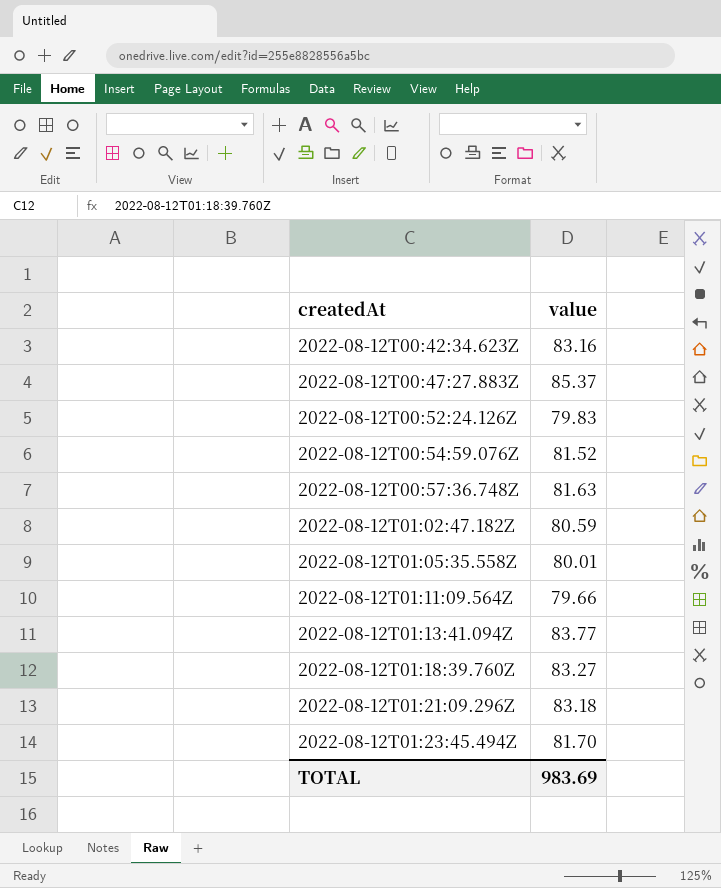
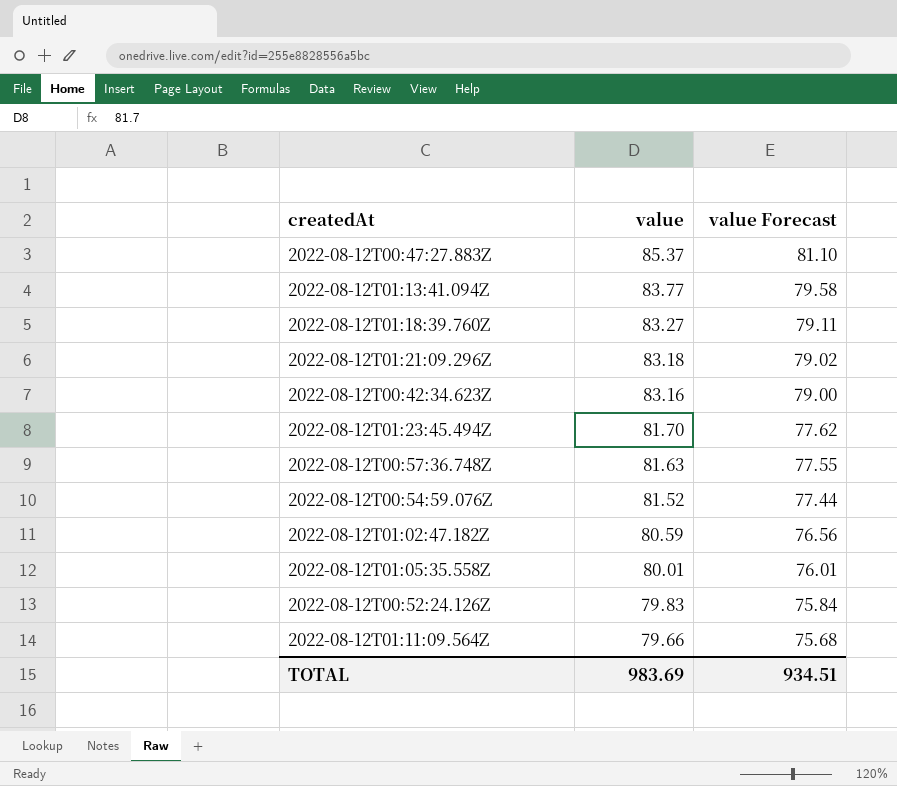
row order: createdAt ascending -> value descending
column value Forecast | formula: none -> [value] * 0.95

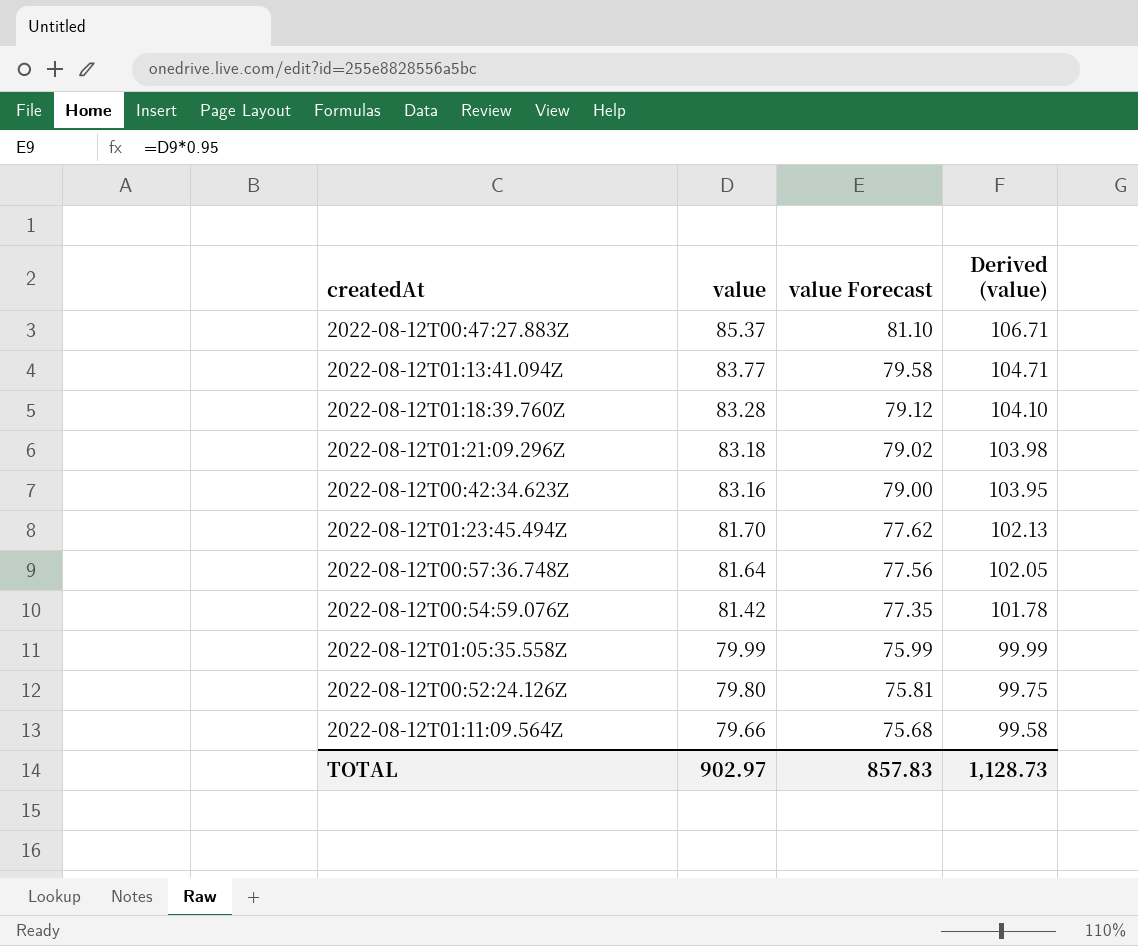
column Derived (value) | formula: none -> [value] * 1.25
row 2022-08-12T01:02:47.182Z: 80.59 | 76.56 -> none
2022-08-12T01:18:39.760Z | value: 83.27 -> 83.28
2022-08-12T01:18:39.760Z | value Forecast: 79.11 -> 79.12
2022-08-12T00:57:36.748Z | value: 81.63 -> 81.64
2022-08-12T00:57:36.748Z | value Forecast: 77.55 -> 77.56
2022-08-12T00:54:59.076Z | value: 81.52 -> 81.42
2022-08-12T00:54:59.076Z | value Forecast: 77.44 -> 77.35
2022-08-12T01:05:35.558Z | value: 80.01 -> 79.99
2022-08-12T01:05:35.558Z | value Forecast: 76.01 -> 75.99
2022-08-12T00:52:24.126Z | value: 79.83 -> 79.80
2022-08-12T00:52:24.126Z | value Forecast: 75.84 -> 75.81
TOTAL | value: 983.69 -> 902.97
TOTAL | value Forecast: 934.51 -> 857.83

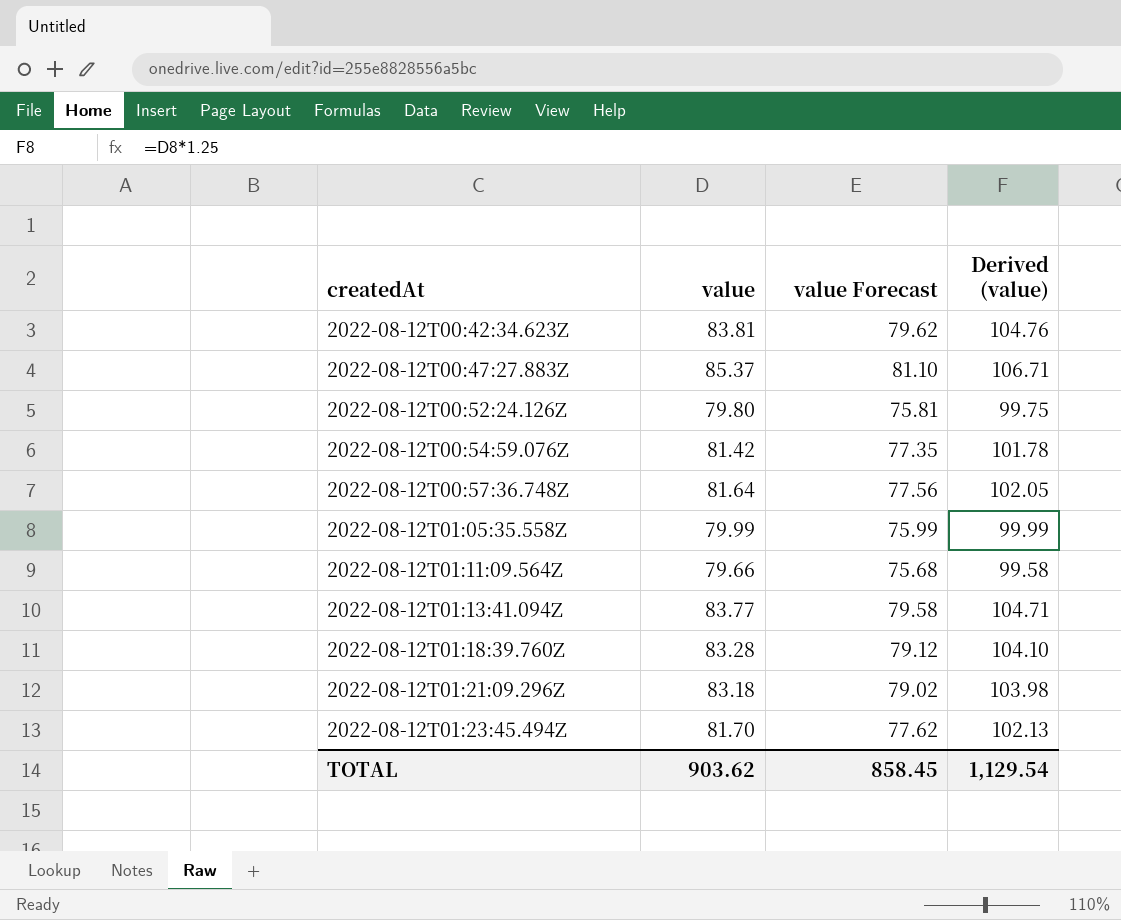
row order: value descending -> createdAt ascending
2022-08-12T00:42:34.623Z | value: 83.16 -> 83.81
2022-08-12T00:42:34.623Z | value Forecast: 79.00 -> 79.62
2022-08-12T00:42:34.623Z | Derived (value): 103.95 -> 104.76
TOTAL | value: 902.97 -> 903.62
TOTAL | value Forecast: 857.83 -> 858.45
TOTAL | Derived (value): 1,128.73 -> 1,129.54

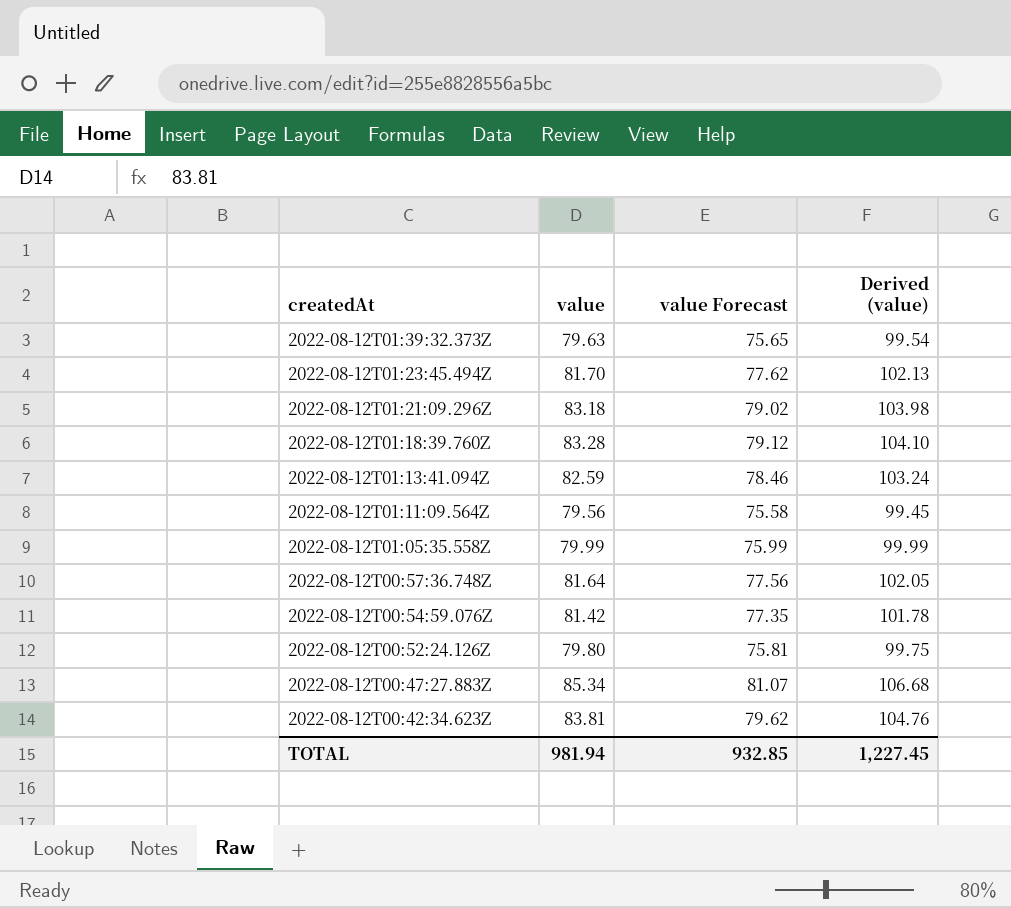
row order: createdAt ascending -> createdAt descending
row 2022-08-12T01:39:32.373Z: none -> 79.63 | 75.65 | 99.54
2022-08-12T01:13:41.094Z | value: 83.77 -> 82.59
2022-08-12T01:13:41.094Z | value Forecast: 79.58 -> 78.46
2022-08-12T01:13:41.094Z | Derived (value): 104.71 -> 103.24
2022-08-12T01:11:09.564Z | value: 79.66 -> 79.56
2022-08-12T01:11:09.564Z | value Forecast: 75.68 -> 75.58
2022-08-12T01:11:09.564Z | Derived (value): 99.58 -> 99.45
2022-08-12T00:47:27.883Z | value: 85.37 -> 85.34
2022-08-12T00:47:27.883Z | value Forecast: 81.10 -> 81.07
2022-08-12T00:47:27.883Z | Derived (value): 106.71 -> 106.68
TOTAL | value: 903.62 -> 981.94
TOTAL | value Forecast: 858.45 -> 932.85
TOTAL | Derived (value): 1,129.54 -> 1,227.45

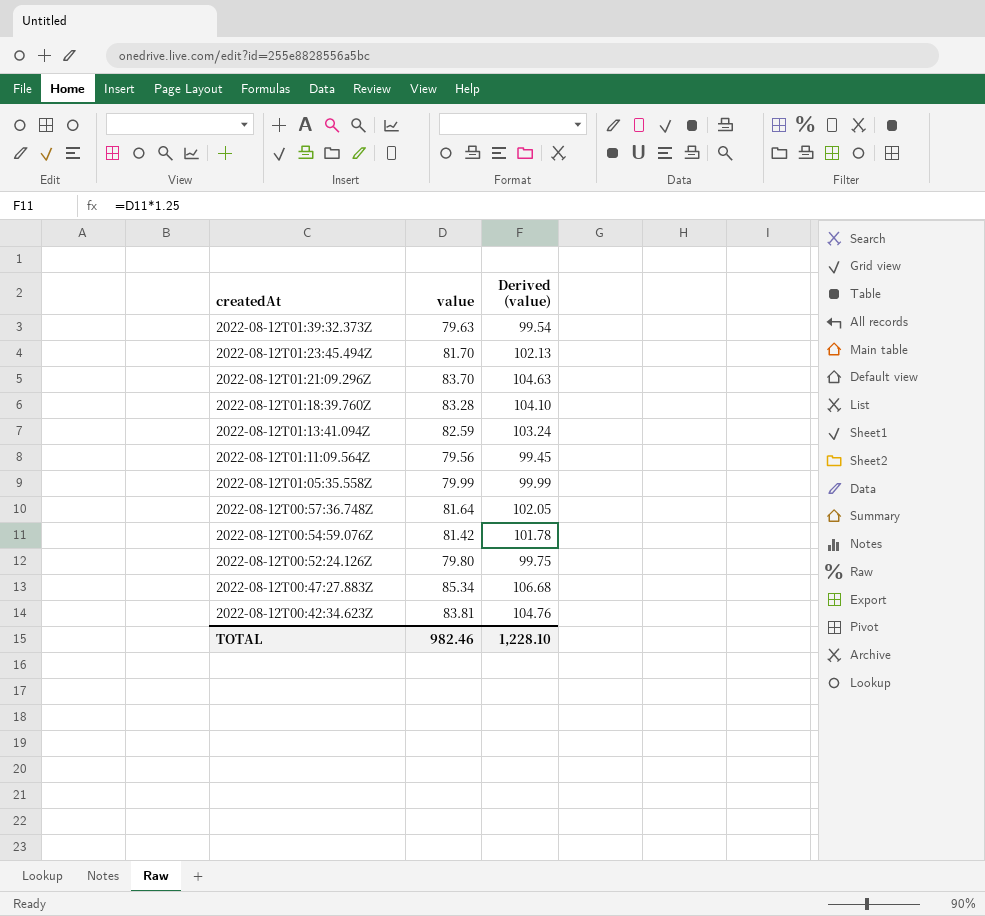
column value Forecast | formula: [value] * 0.95 -> none
2022-08-12T01:21:09.296Z | value: 83.18 -> 83.70
2022-08-12T01:21:09.296Z | Derived (value): 103.98 -> 104.63
TOTAL | value: 981.94 -> 982.46
TOTAL | Derived (value): 1,227.45 -> 1,228.10

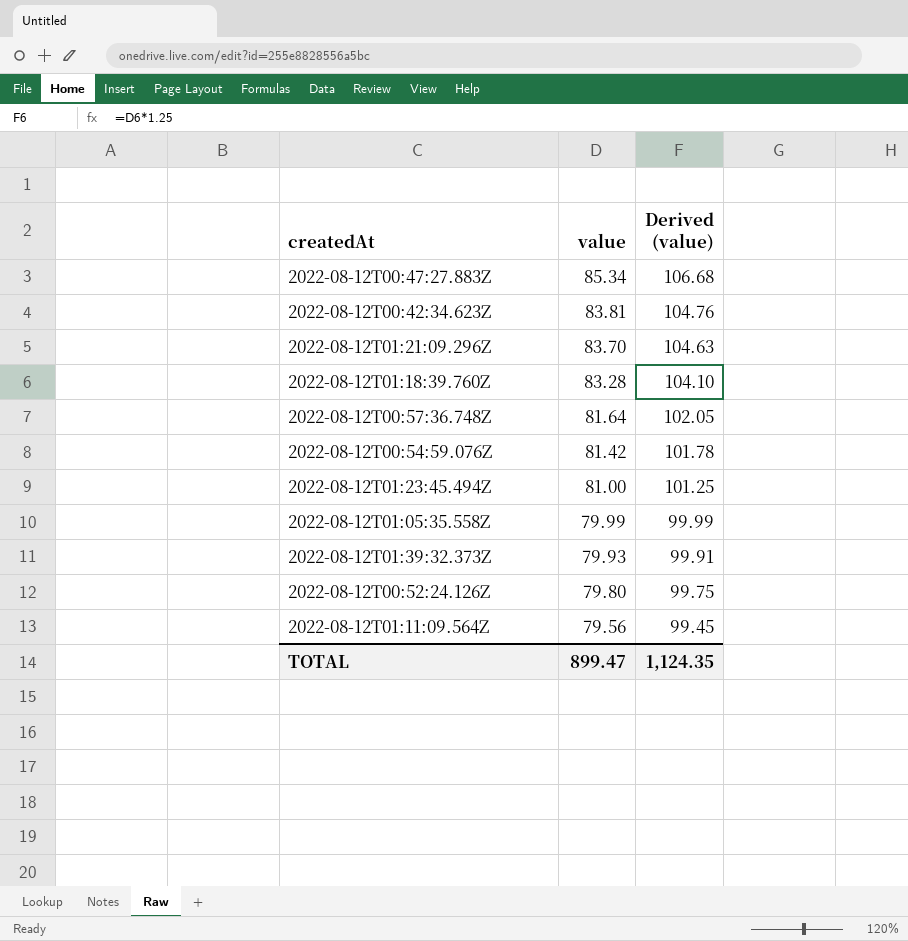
row order: createdAt descending -> value descending
row 2022-08-12T01:13:41.094Z: 82.59 | 103.24 -> none
2022-08-12T01:23:45.494Z | value: 81.70 -> 81.00
2022-08-12T01:23:45.494Z | Derived (value): 102.13 -> 101.25
2022-08-12T01:39:32.373Z | value: 79.63 -> 79.93
2022-08-12T01:39:32.373Z | Derived (value): 99.54 -> 99.91
TOTAL | value: 982.46 -> 899.47
TOTAL | Derived (value): 1,228.10 -> 1,124.35

